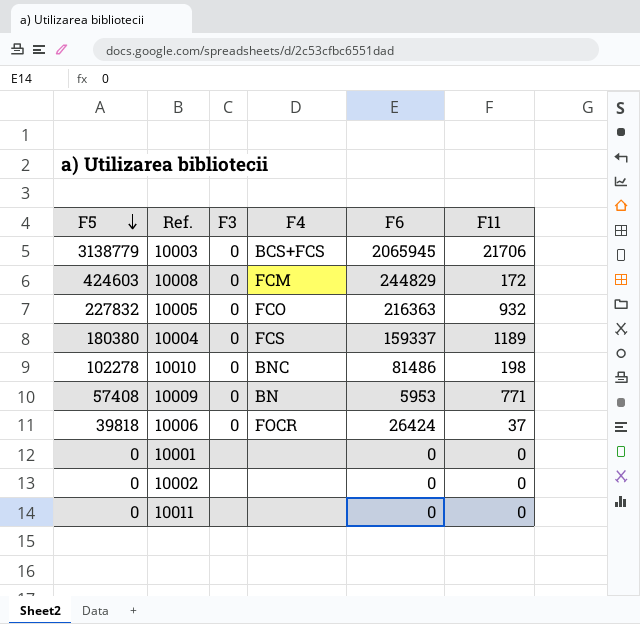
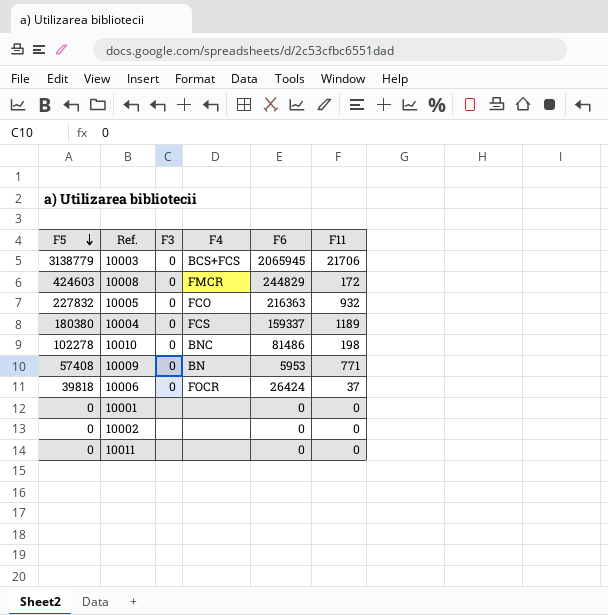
10008 | F4: FCM -> FMCR

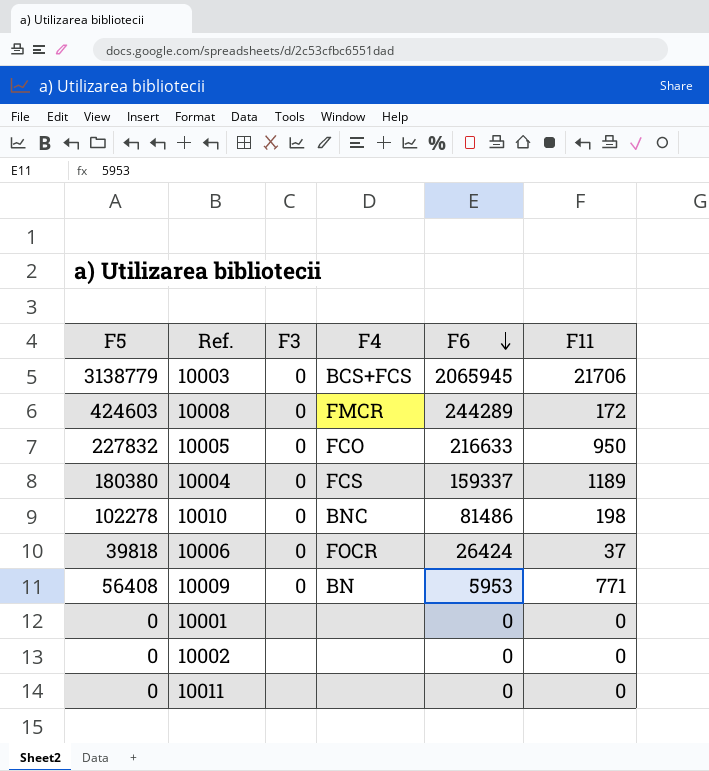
row order: F5 descending -> F6 descending
10008 | F6: 244829 -> 244289
10005 | F6: 216363 -> 216633
10005 | F11: 932 -> 950
10009 | F5: 57408 -> 56408

